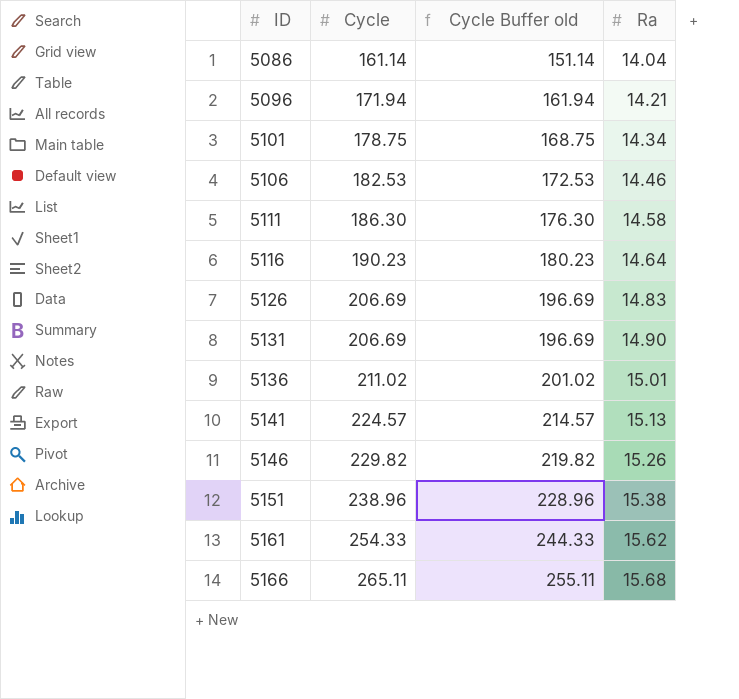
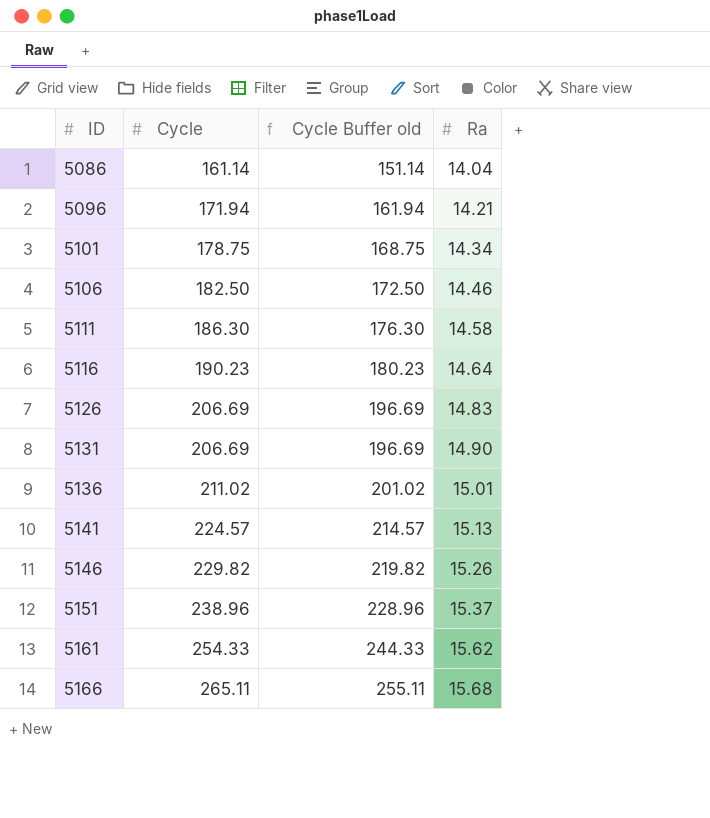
5106 | Cycle: 182.53 -> 182.50
5106 | Cycle Buffer old: 172.53 -> 172.50
5151 | Ra: 15.38 -> 15.37

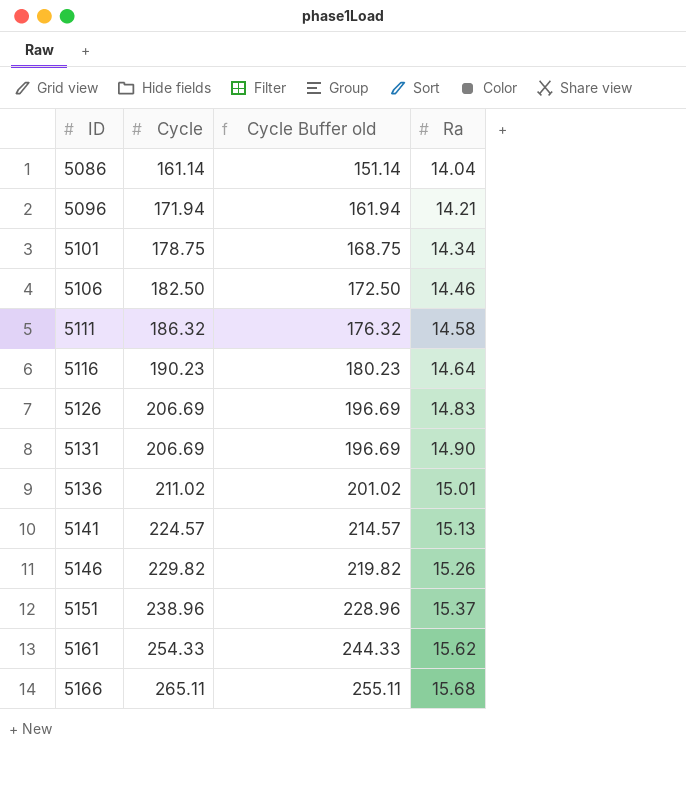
5111 | Cycle: 186.30 -> 186.32
5111 | Cycle Buffer old: 176.30 -> 176.32

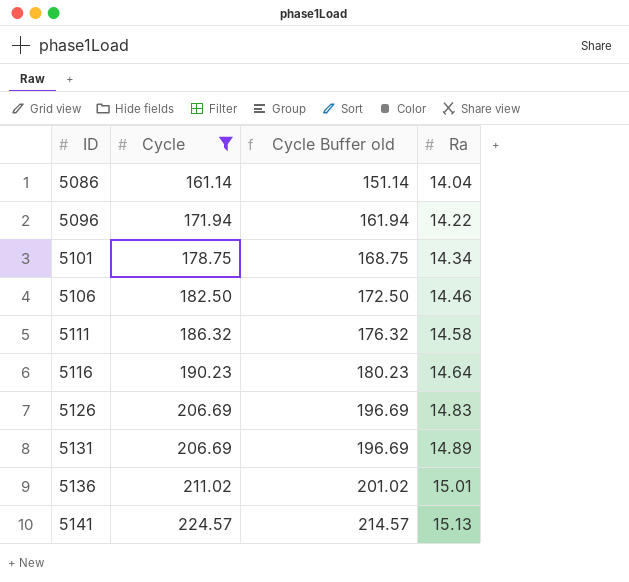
filter: none -> Cycle <= 224.57
5096 | Ra: 14.21 -> 14.22
5131 | Ra: 14.90 -> 14.89

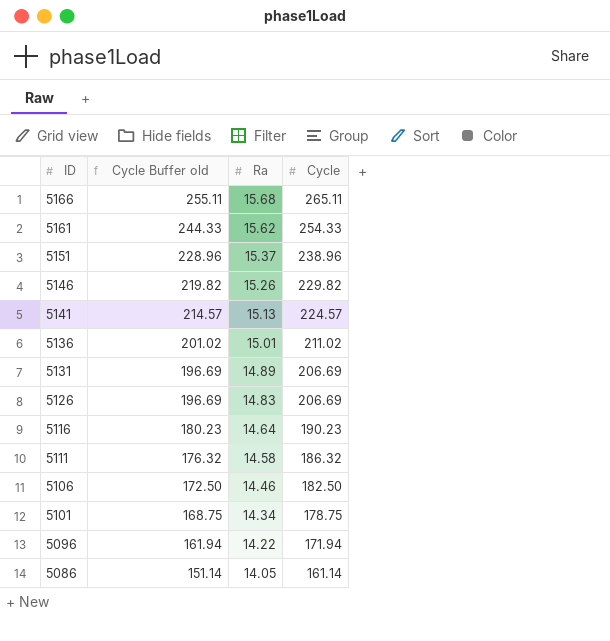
filter: Cycle <= 224.57 -> none
row order: ID ascending -> ID descending
column Cycle | position: 2 -> 4
5086 | Ra: 14.04 -> 14.05

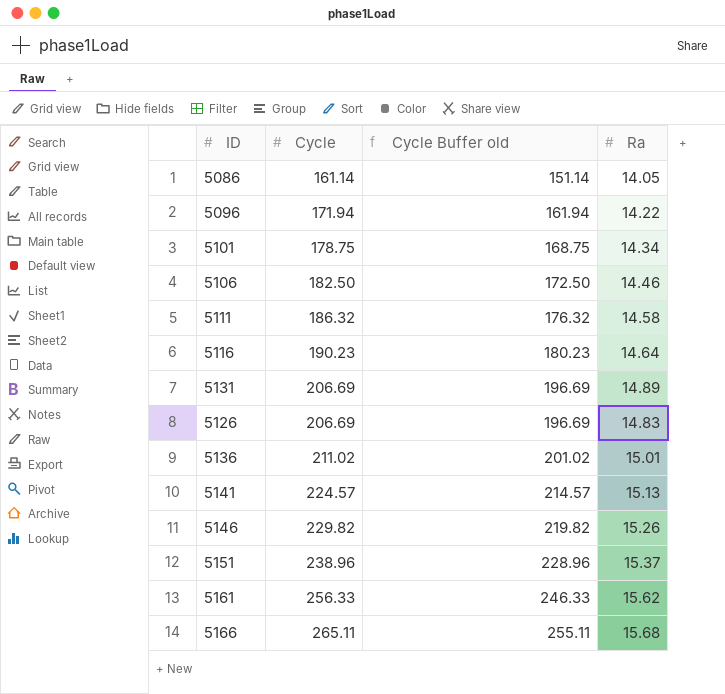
row order: ID descending -> Cycle ascending
column Cycle | position: 4 -> 2
5161 | Cycle: 254.33 -> 256.33
5161 | Cycle Buffer old: 244.33 -> 246.33

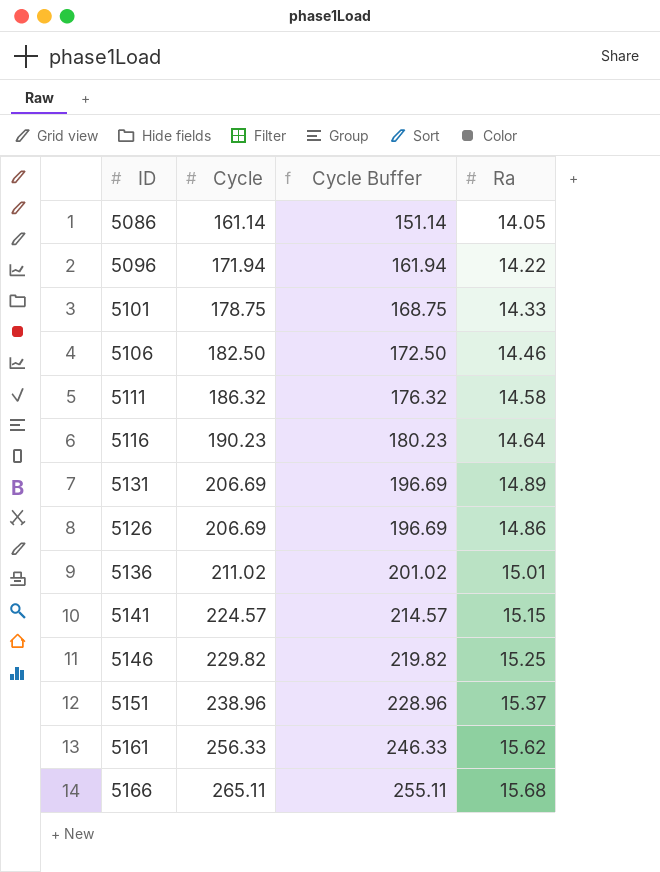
column name: Cycle Buffer old -> Cycle Buffer
5101 | Ra: 14.34 -> 14.33
5126 | Ra: 14.83 -> 14.86
5141 | Ra: 15.13 -> 15.15
5146 | Ra: 15.26 -> 15.25

